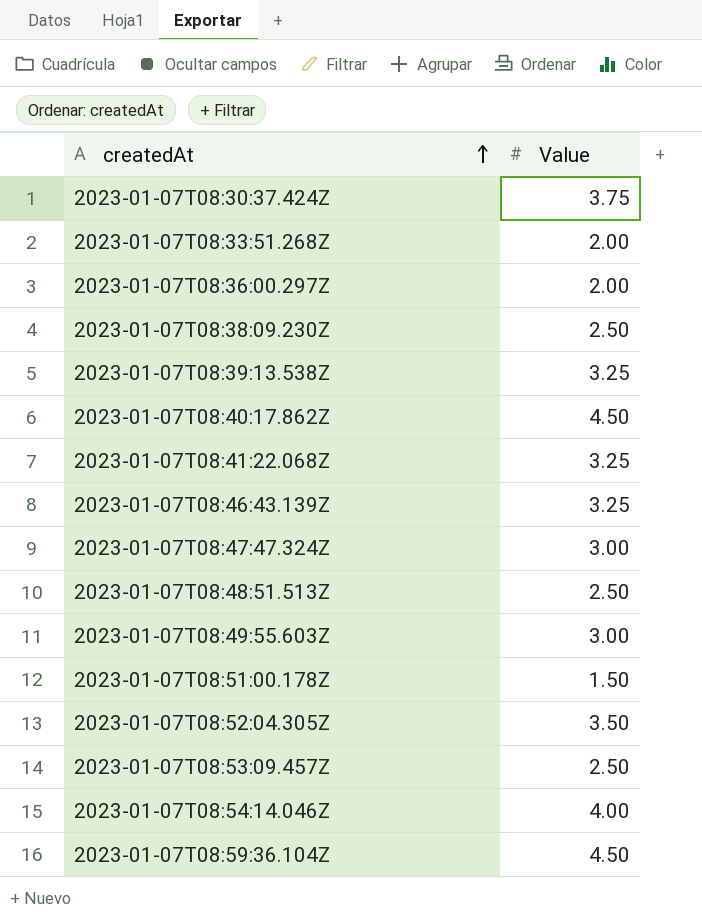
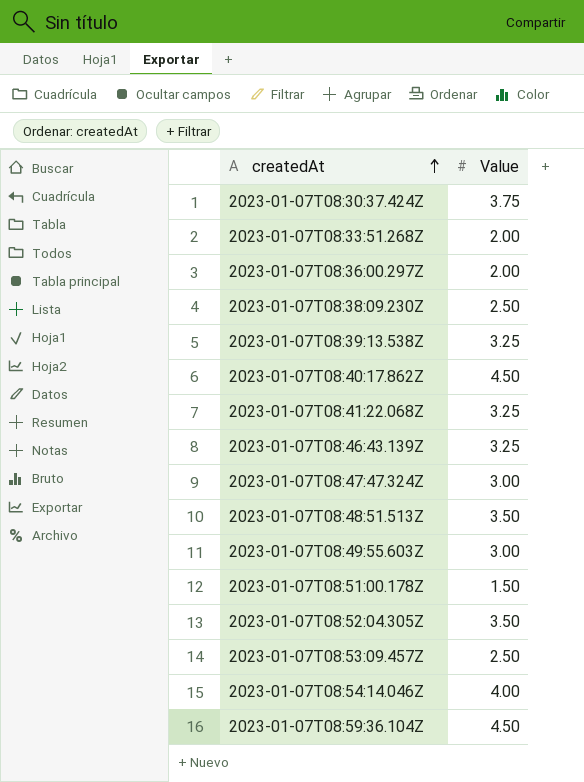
2023-01-07T08:48:51.513Z | Value: 2.50 -> 3.50

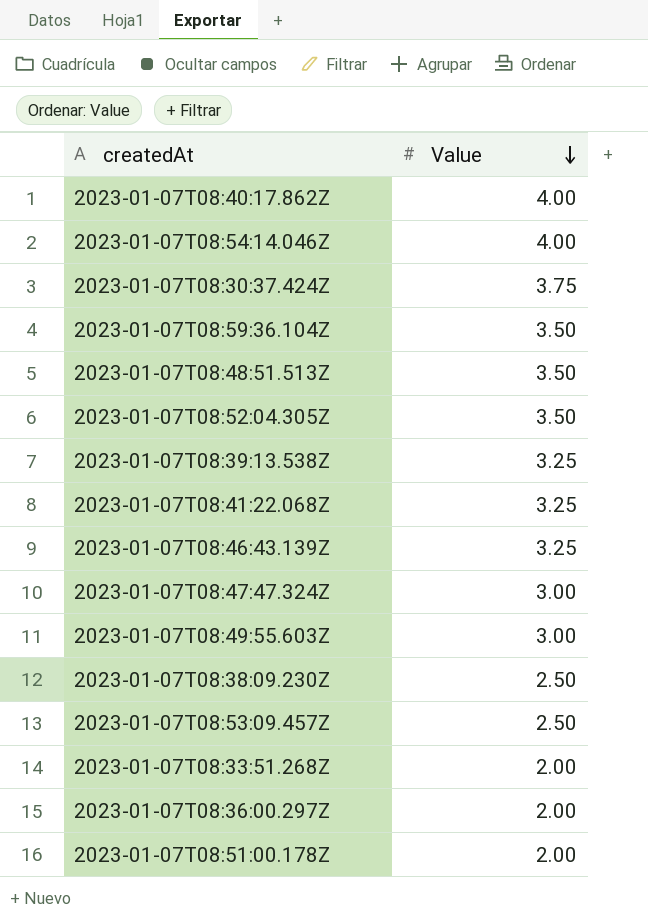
row order: createdAt ascending -> Value descending
2023-01-07T08:40:17.862Z | Value: 4.50 -> 4.00
2023-01-07T08:59:36.104Z | Value: 4.50 -> 3.50
2023-01-07T08:51:00.178Z | Value: 1.50 -> 2.00

